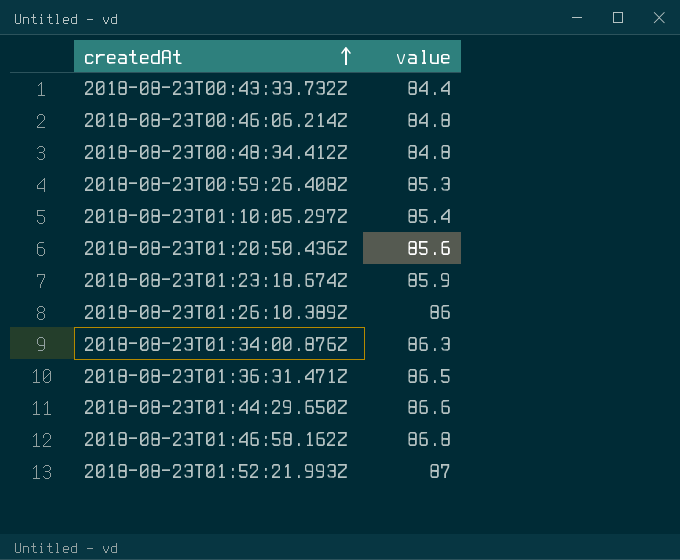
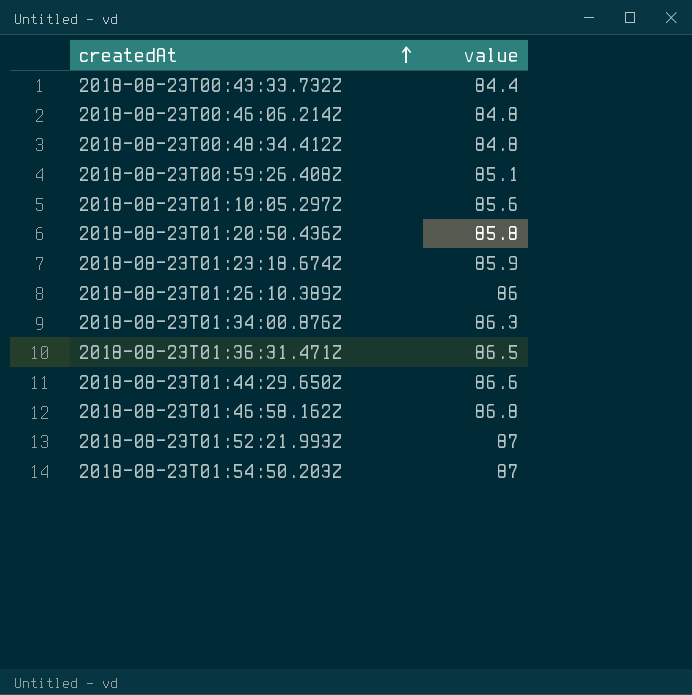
2018-08-23T00:59:26.408Z | value: 85.3 -> 85.1
2018-08-23T01:10:05.297Z | value: 85.4 -> 85.6
2018-08-23T01:20:50.436Z | value: 85.6 -> 85.8
row 2018-08-23T01:54:50.203Z: none -> 87

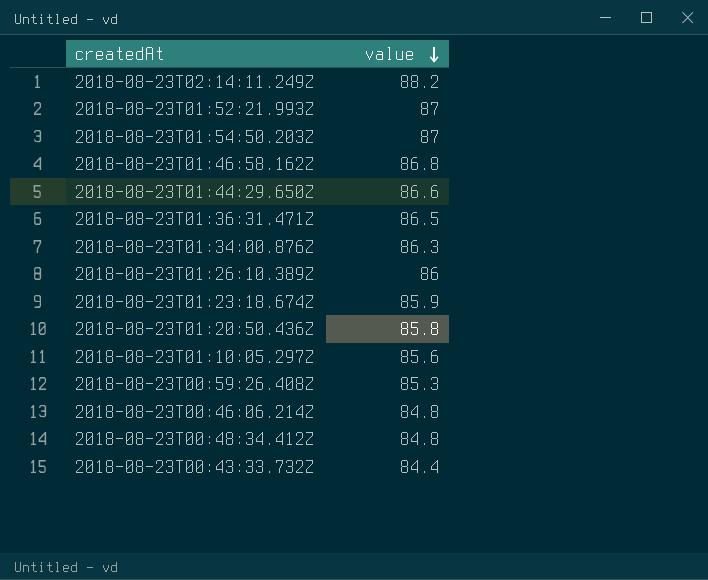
row order: createdAt ascending -> value descending
row 2018-08-23T02:14:11.249Z: none -> 88.2
2018-08-23T00:59:26.408Z | value: 85.1 -> 85.3

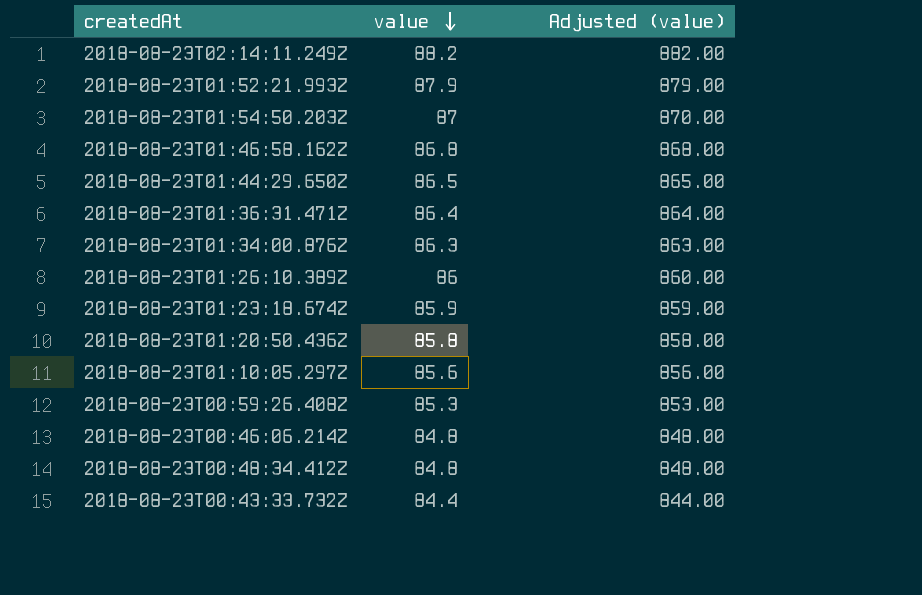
column Adjusted (value) | formula: none -> [value] * 10
2018-08-23T01:52:21.993Z | value: 87 -> 87.9
2018-08-23T01:44:29.650Z | value: 86.6 -> 86.5
2018-08-23T01:36:31.471Z | value: 86.5 -> 86.4

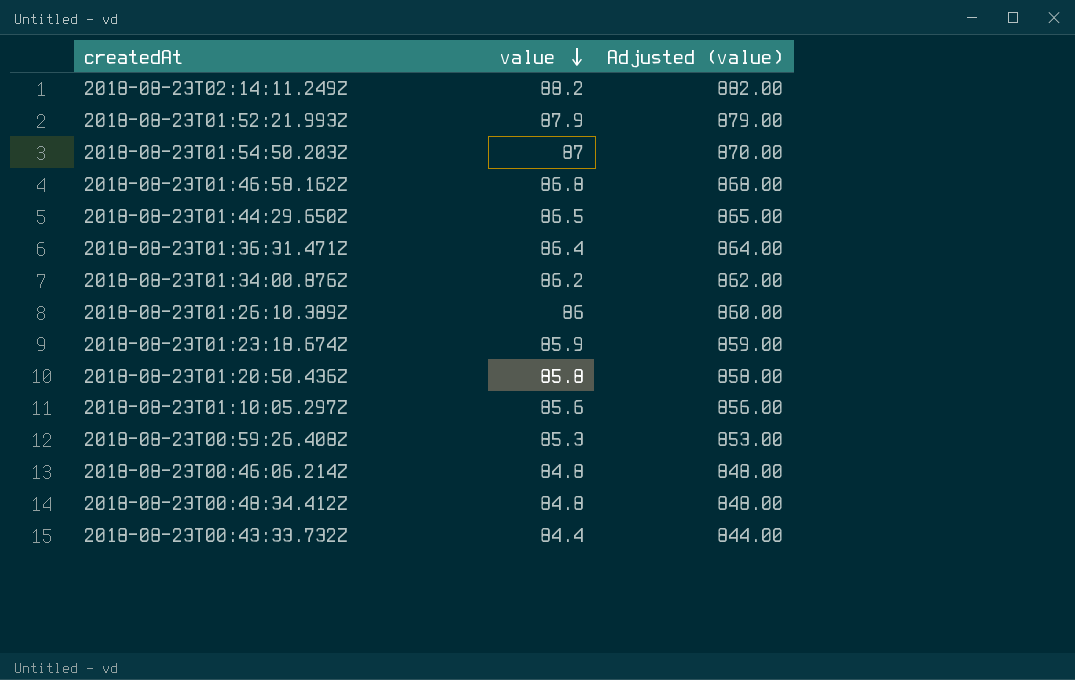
2018-08-23T01:34:00.876Z | value: 86.3 -> 86.2
2018-08-23T01:34:00.876Z | Adjusted (value): 863.00 -> 862.00

